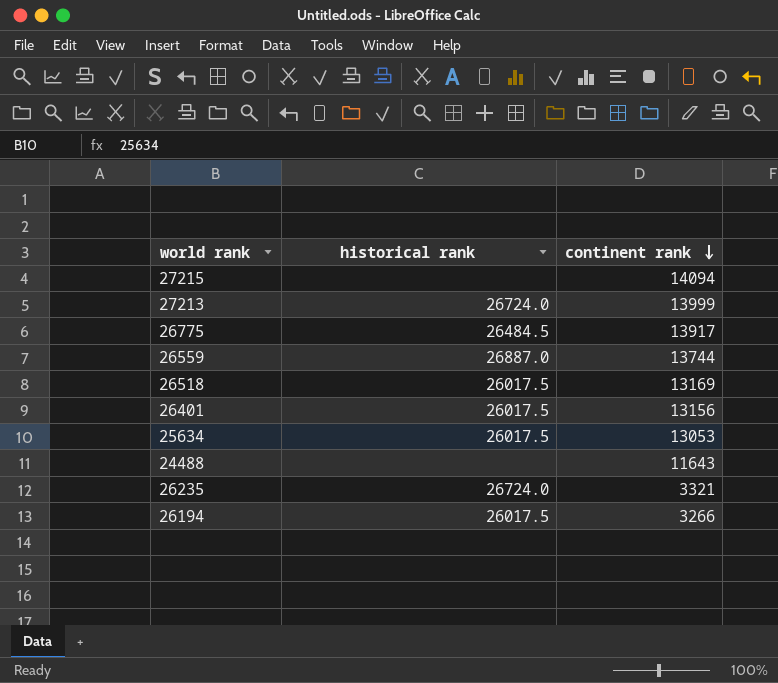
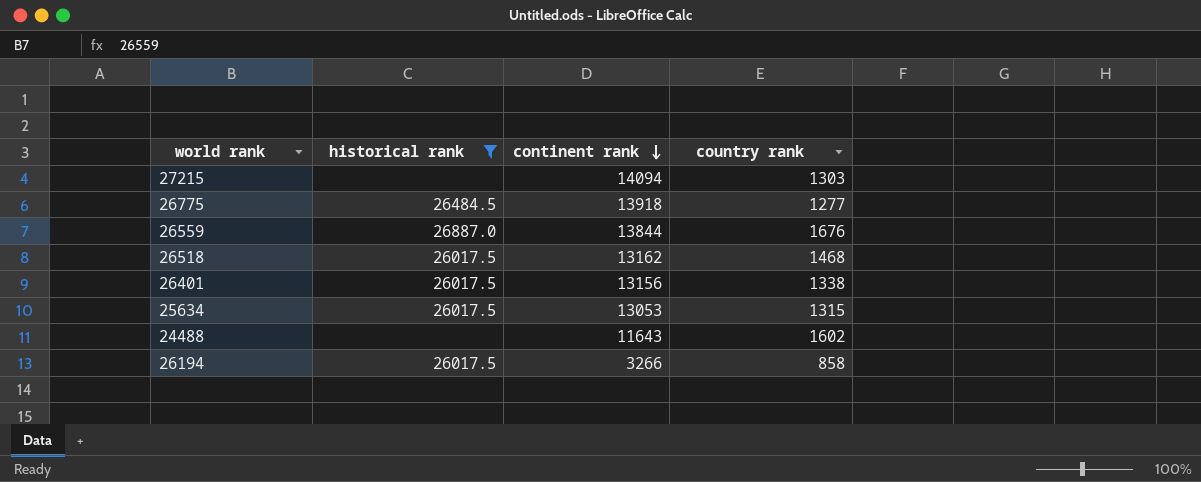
filter: none -> historical rank != 26724.0
column country rank | position: none -> 4
26775 | continent rank: 13917 -> 13918
26559 | continent rank: 13744 -> 13844
26518 | continent rank: 13169 -> 13162

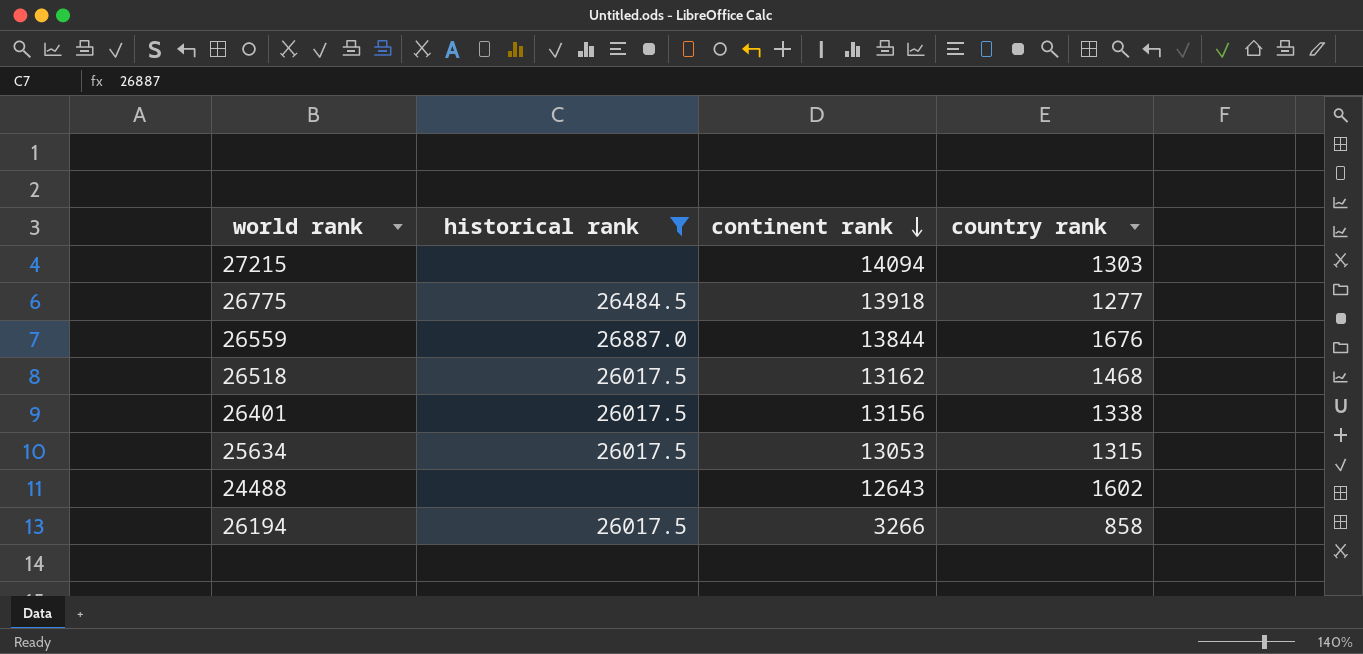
24488 | continent rank: 11643 -> 12643

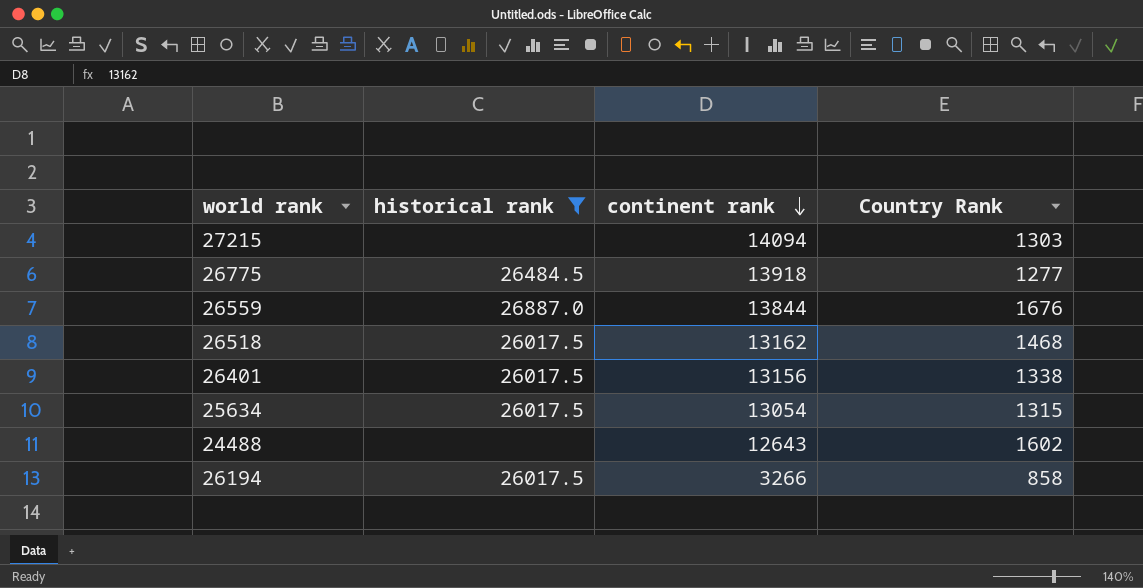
column name: country rank -> Country Rank
25634 | continent rank: 13053 -> 13054

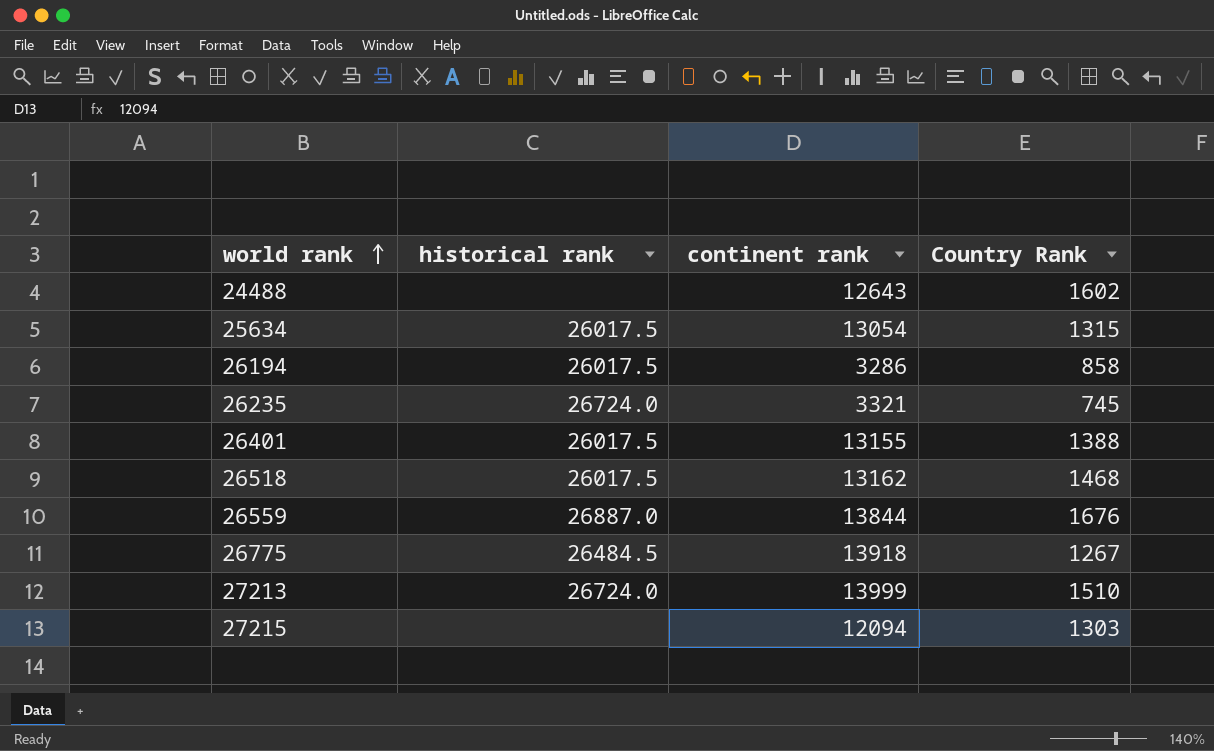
filter: historical rank != 26724.0 -> none
row order: continent rank descending -> world rank ascending
26194 | continent rank: 3266 -> 3286
26401 | continent rank: 13156 -> 13155
26401 | Country Rank: 1338 -> 1388
26775 | Country Rank: 1277 -> 1267
27215 | continent rank: 14094 -> 12094

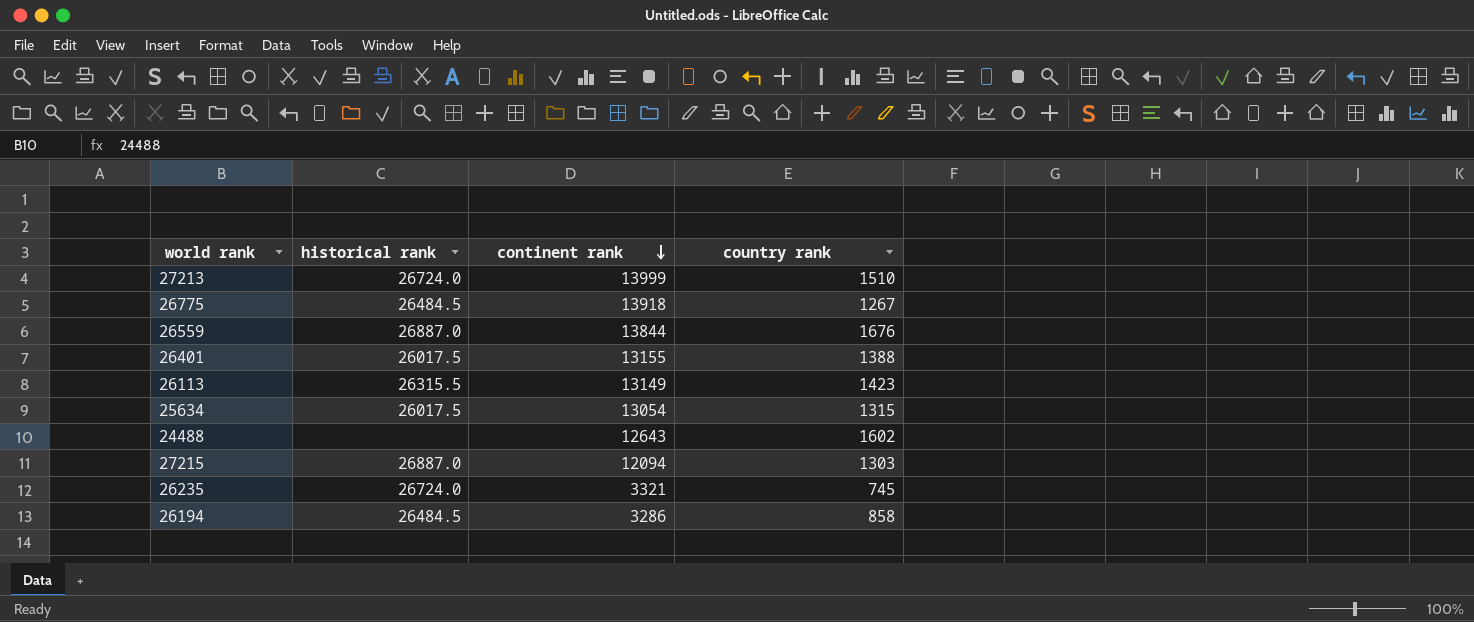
row order: world rank ascending -> continent rank descending
column name: Country Rank -> country rank
row 26518: 26017.5 | 13162 | 1468 -> none
row 26113: none -> 26315.5 | 13149 | 1423
27215 | historical rank: none -> 26887.0
26194 | historical rank: 26017.5 -> 26484.5

